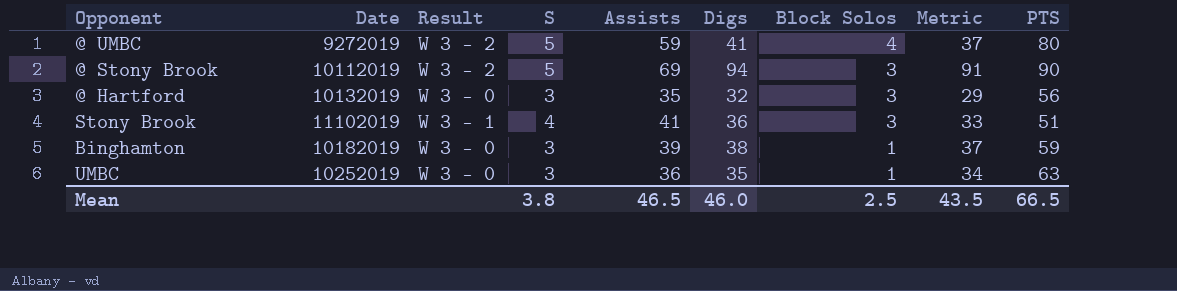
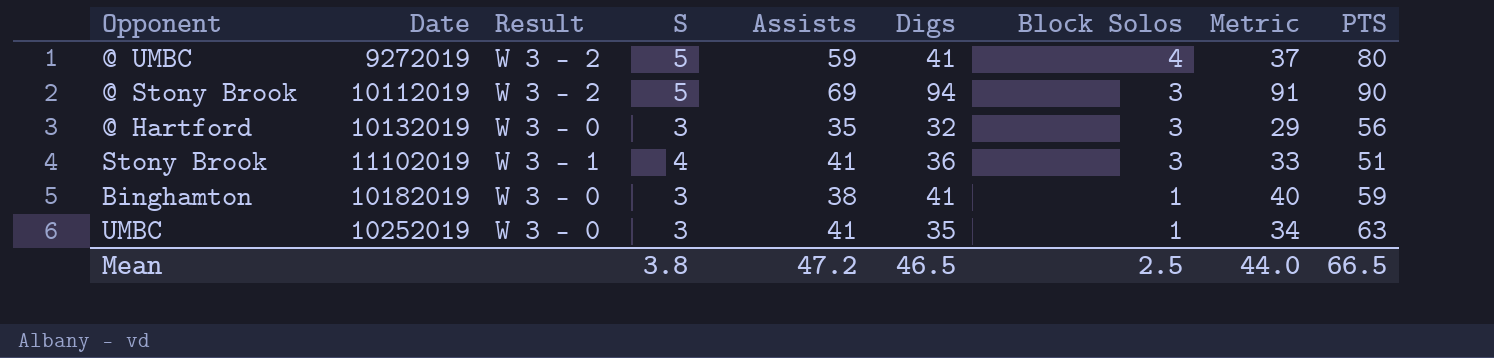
Binghamton | Assists: 39 -> 38
Binghamton | Digs: 38 -> 41
Binghamton | Metric: 37 -> 40
UMBC | Assists: 36 -> 41
Mean | Assists: 46.5 -> 47.2
Mean | Digs: 46.0 -> 46.5
Mean | Metric: 43.5 -> 44.0

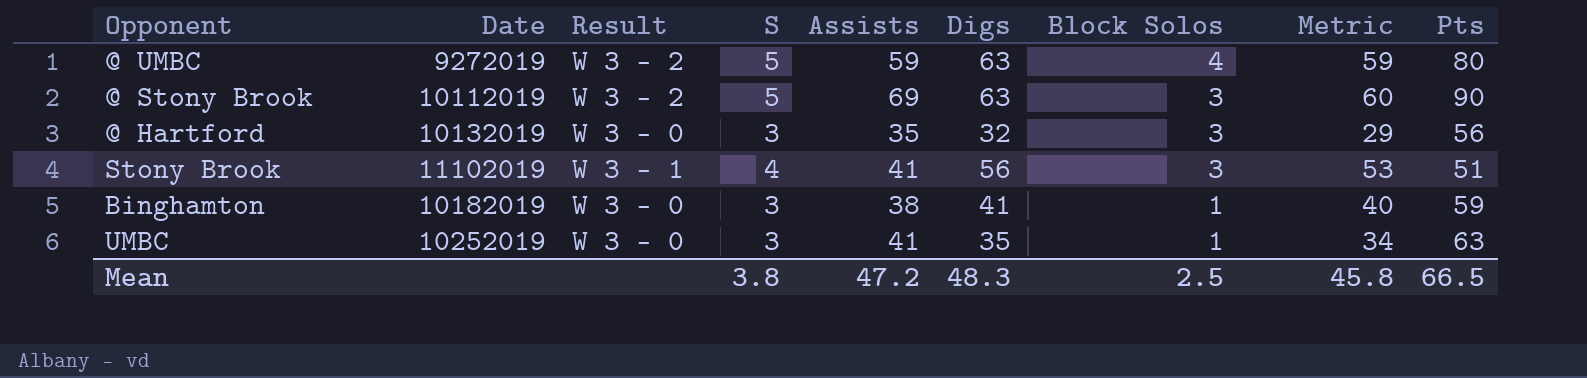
column name: PTS -> Pts
@ UMBC | Digs: 41 -> 63
@ UMBC | Metric: 37 -> 59
@ Stony Brook | Digs: 94 -> 63
@ Stony Brook | Metric: 91 -> 60
Stony Brook | Digs: 36 -> 56
Stony Brook | Metric: 33 -> 53
Mean | Digs: 46.5 -> 48.3
Mean | Metric: 44.0 -> 45.8

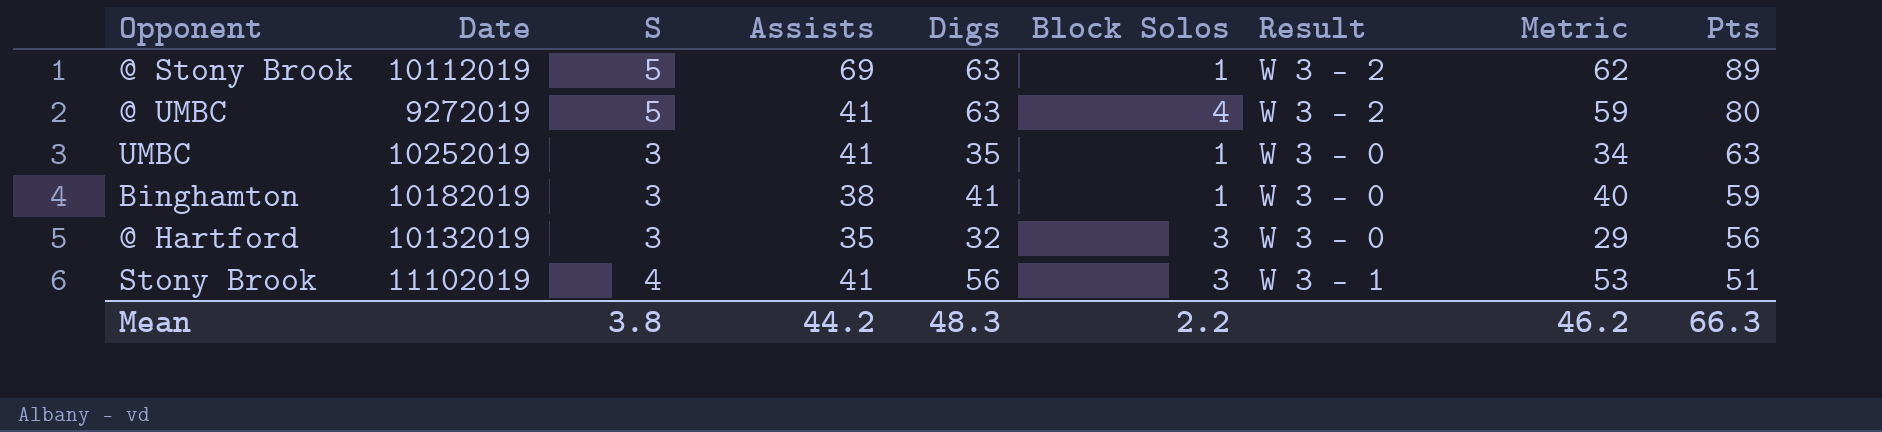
row order: Block Solos descending -> Pts descending
column Result | position: 3 -> 7
@ Stony Brook | Block Solos: 3 -> 1
@ Stony Brook | Metric: 60 -> 62
@ Stony Brook | Pts: 90 -> 89
@ UMBC | Assists: 59 -> 41
Mean | Assists: 47.2 -> 44.2
Mean | Block Solos: 2.5 -> 2.2
Mean | Metric: 45.8 -> 46.2
Mean | Pts: 66.5 -> 66.3

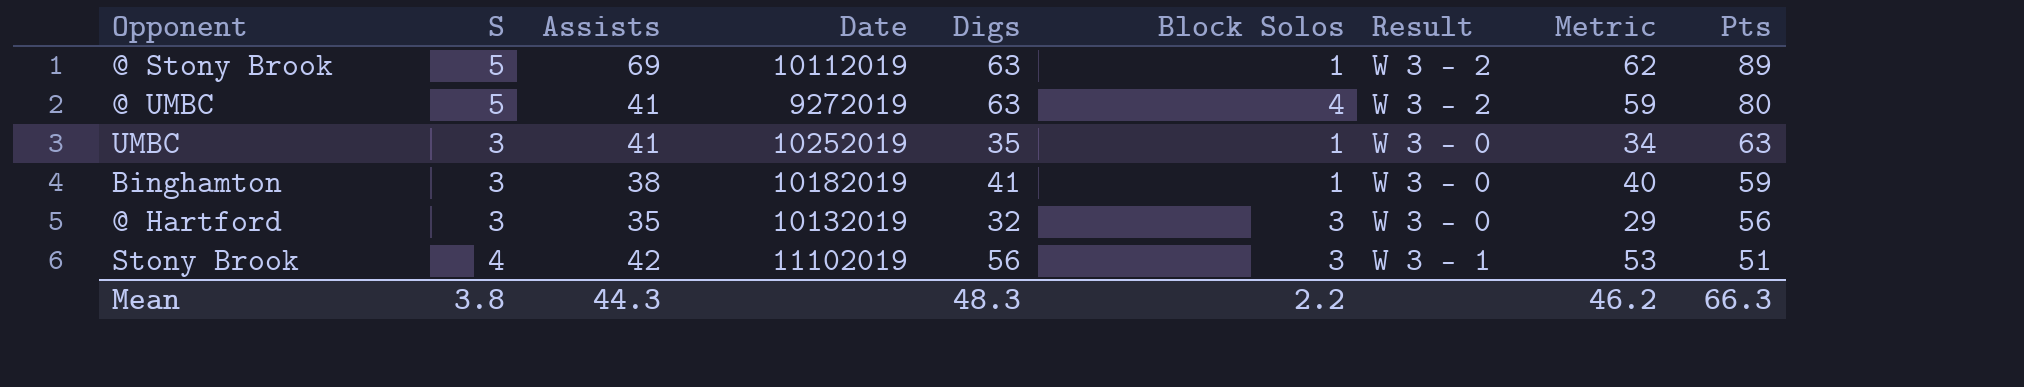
column Date | position: 2 -> 4
Stony Brook | Assists: 41 -> 42
Mean | Assists: 44.2 -> 44.3

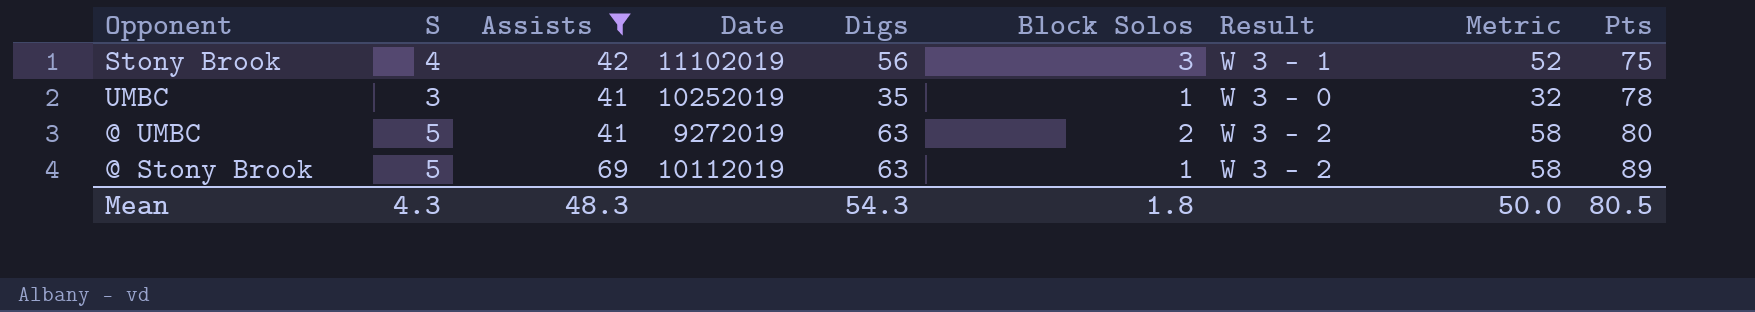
filter: none -> Assists >= 41
row order: Pts descending -> Pts ascending
column Metric | formula: [Digs] - [Block Solos] -> [Digs] - [S]
Stony Brook | Pts: 51 -> 75
UMBC | Pts: 63 -> 78
@ UMBC | Block Solos: 4 -> 2
Mean | S: 3.8 -> 4.3
Mean | Assists: 44.3 -> 48.3
Mean | Digs: 48.3 -> 54.3
Mean | Block Solos: 2.2 -> 1.8
Mean | Metric: 46.2 -> 50.0
Mean | Pts: 66.3 -> 80.5

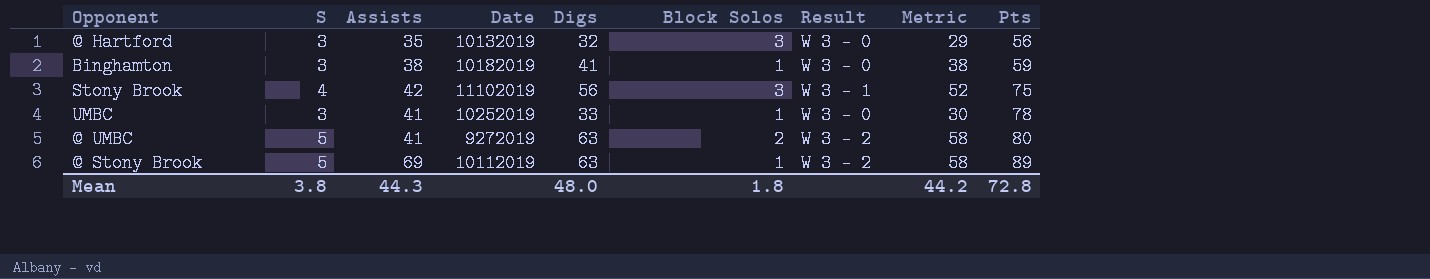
filter: Assists >= 41 -> none
UMBC | Digs: 35 -> 33
UMBC | Metric: 32 -> 30
Mean | S: 4.3 -> 3.8
Mean | Assists: 48.3 -> 44.3
Mean | Digs: 54.3 -> 48.0
Mean | Metric: 50.0 -> 44.2
Mean | Pts: 80.5 -> 72.8

